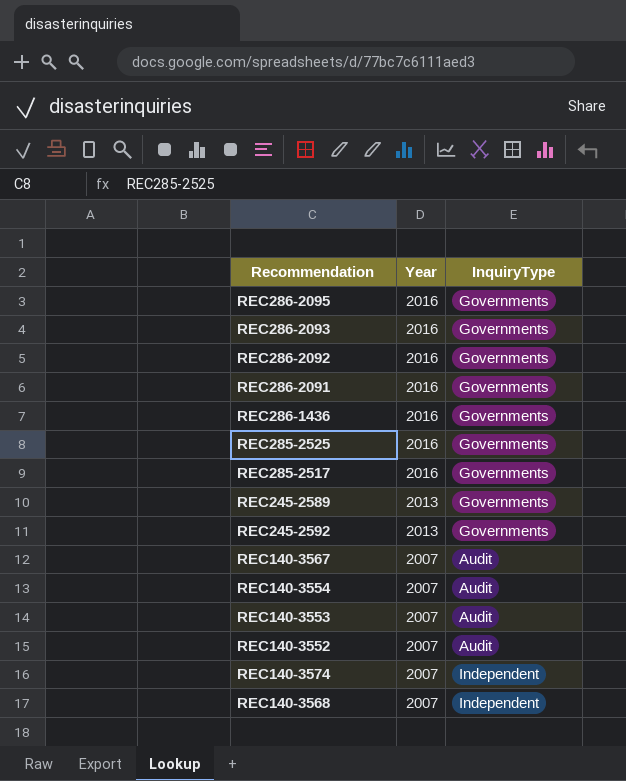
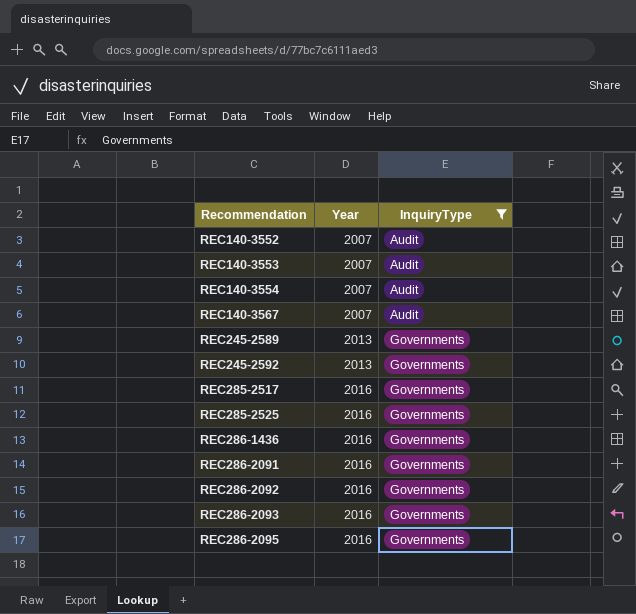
filter: none -> InquiryType != Independent
row order: Year descending -> Recommendation ascending

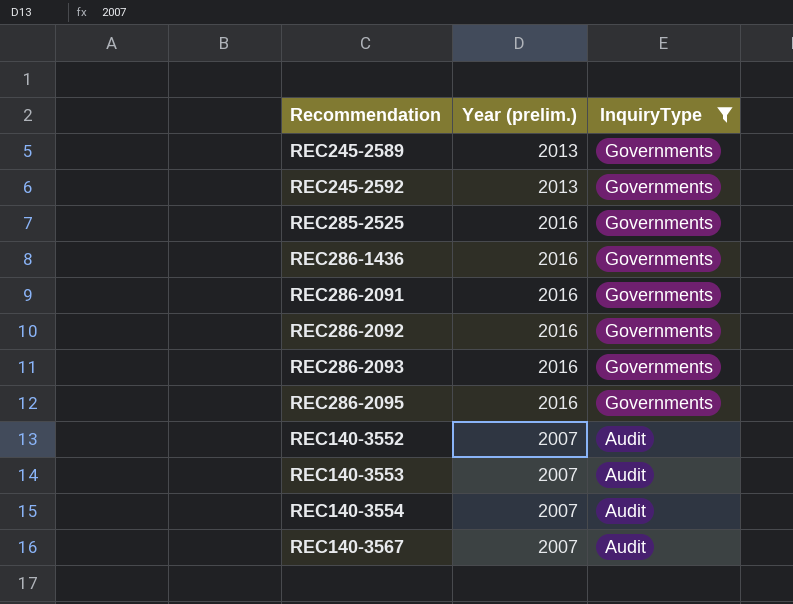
row order: Recommendation ascending -> InquiryType descending
column name: Year -> Year (prelim.)
row REC285-2517: 2016 | Governments -> none

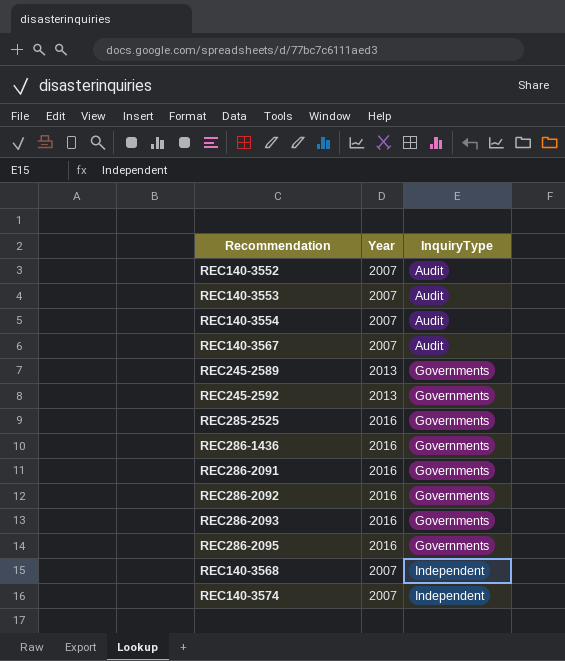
filter: InquiryType != Independent -> none
row order: InquiryType descending -> InquiryType ascending
column name: Year (prelim.) -> Year

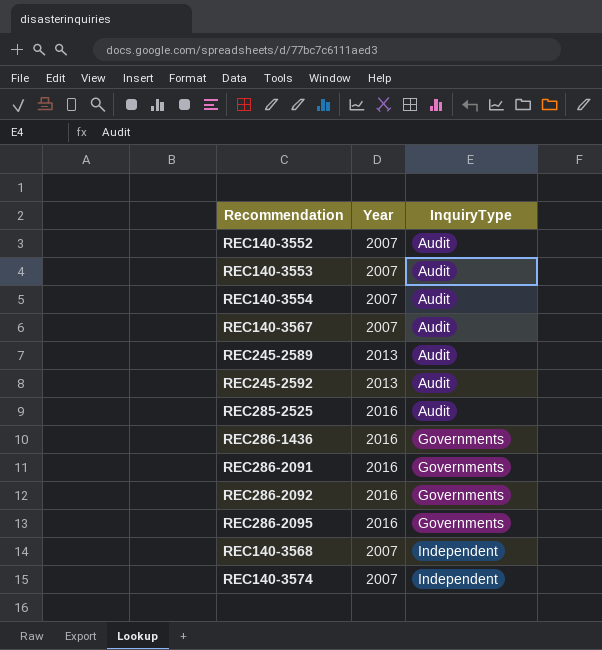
row REC286-2093: 2016 | Governments -> none
REC245-2589 | InquiryType: Governments -> Audit
REC245-2592 | InquiryType: Governments -> Audit
REC285-2525 | InquiryType: Governments -> Audit

